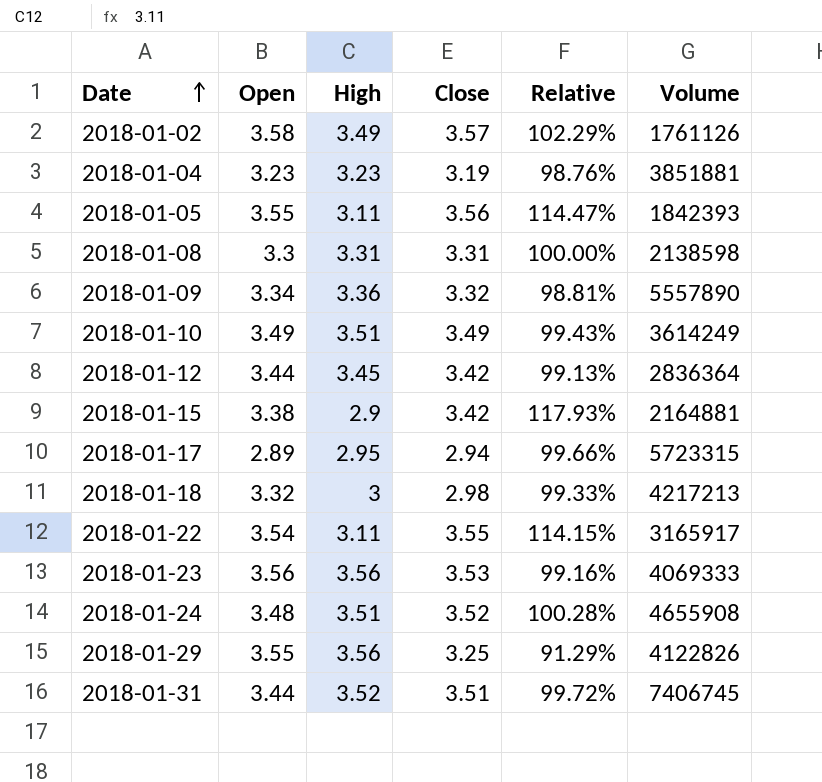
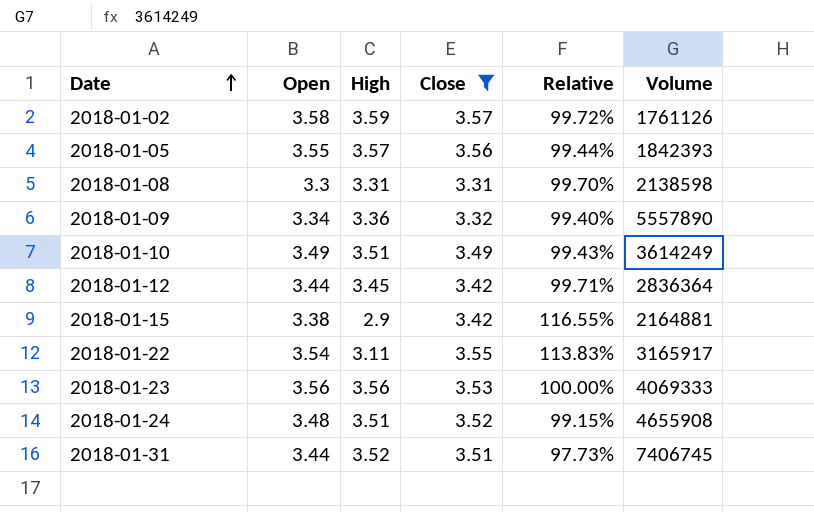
filter: none -> Close >= 3.31
column Relative | formula: [Close] / [High] -> [Open] / [High]
2018-01-02 | High: 3.49 -> 3.59
2018-01-05 | High: 3.11 -> 3.57

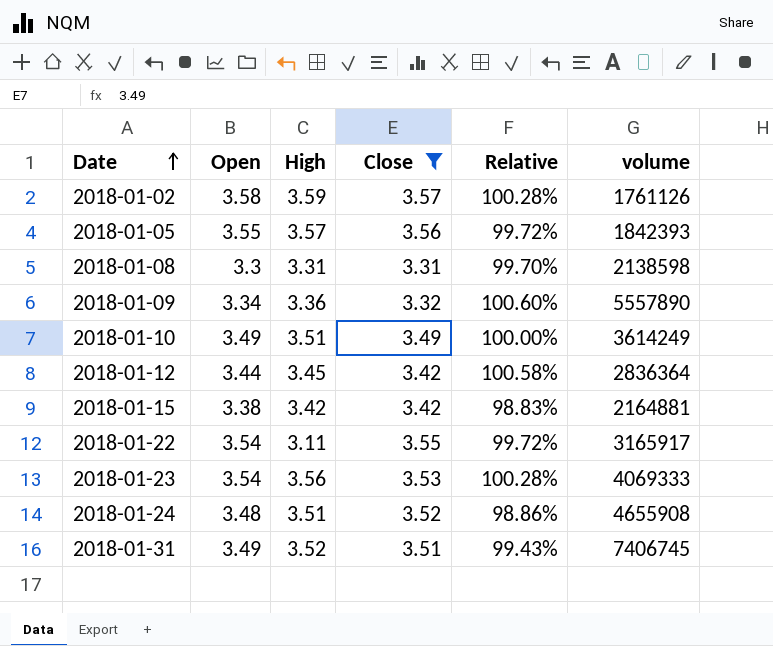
column Relative | formula: [Open] / [High] -> [Open] / [Close]
column name: Volume -> volume
2018-01-15 | High: 2.9 -> 3.42
2018-01-23 | Open: 3.56 -> 3.54
2018-01-31 | Open: 3.44 -> 3.49

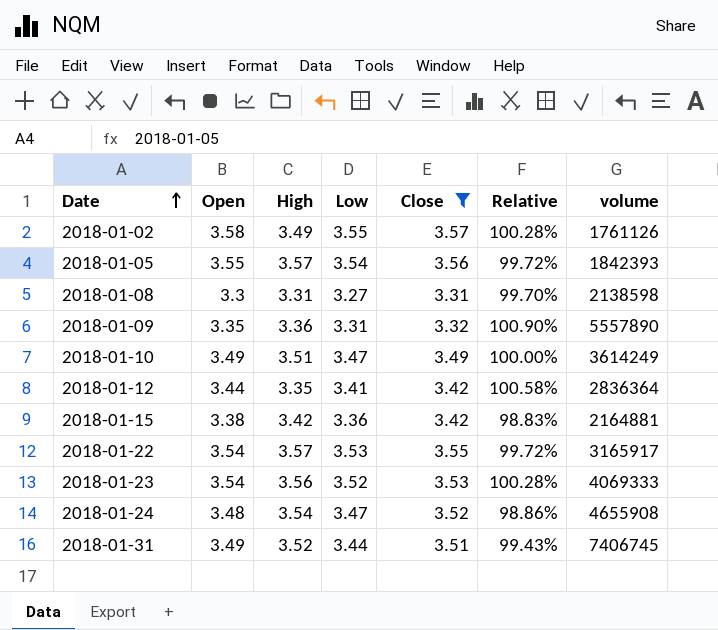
column Low | position: none -> 4
2018-01-02 | High: 3.59 -> 3.49
2018-01-09 | Open: 3.34 -> 3.35
2018-01-09 | Relative: 100.60% -> 100.90%
2018-01-12 | High: 3.45 -> 3.35
2018-01-22 | High: 3.11 -> 3.57
2018-01-24 | High: 3.51 -> 3.54

